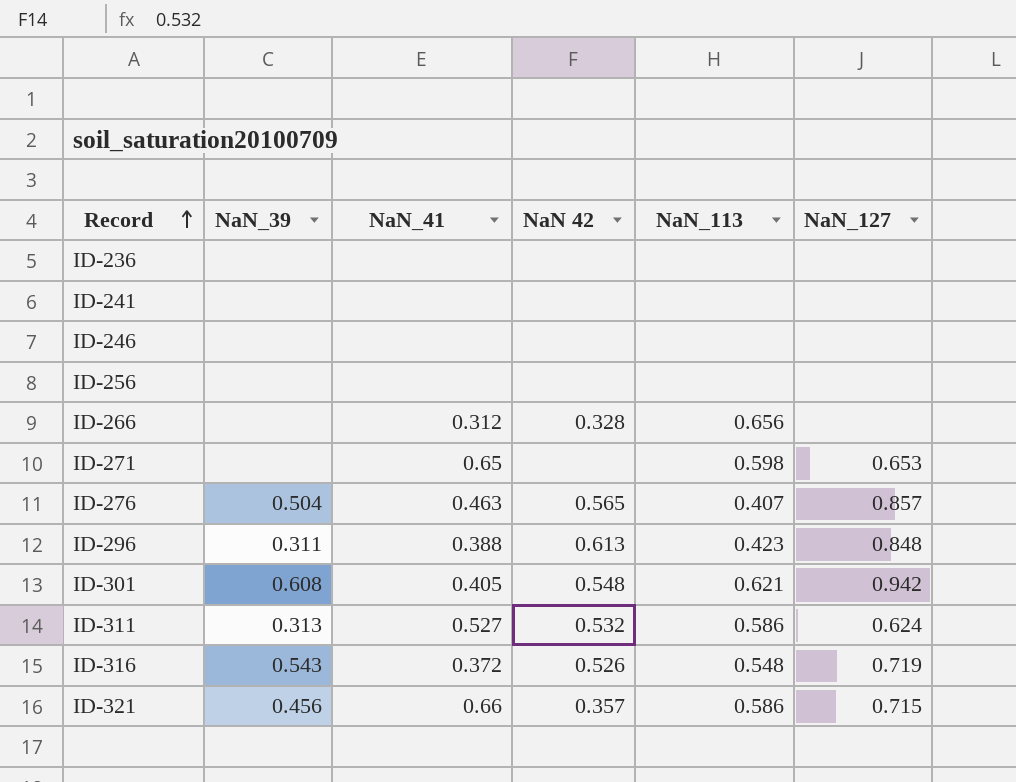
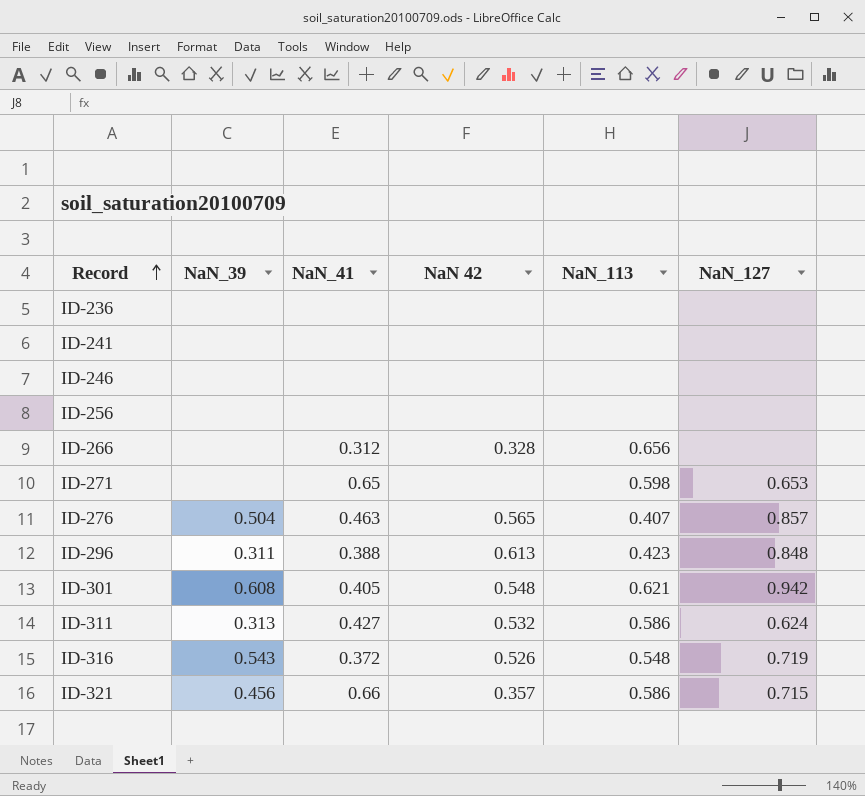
ID-311 | NaN_41: 0.527 -> 0.427

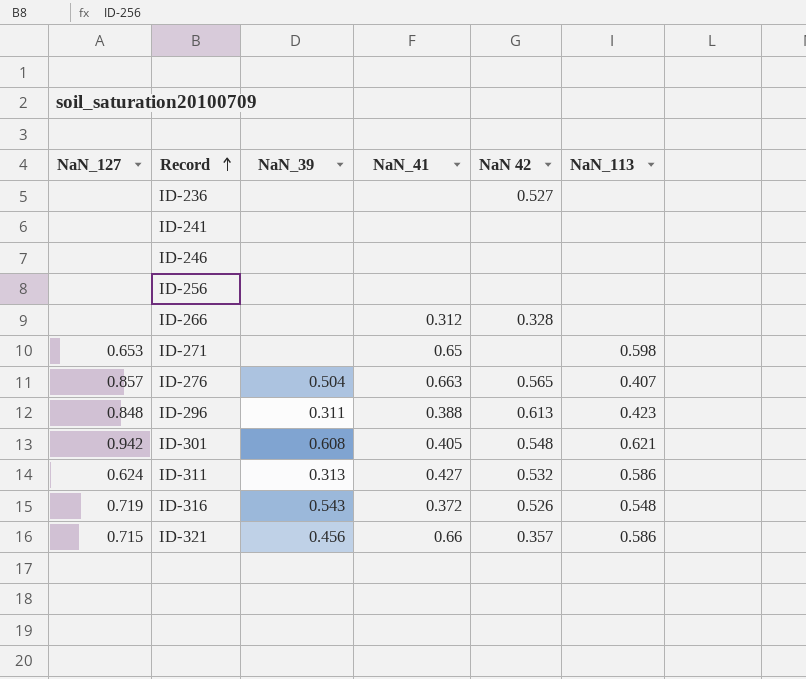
column NaN_127 | position: 6 -> 1
ID-236 | NaN 42: none -> 0.527
ID-266 | NaN_113: 0.656 -> none
ID-276 | NaN_41: 0.463 -> 0.663

